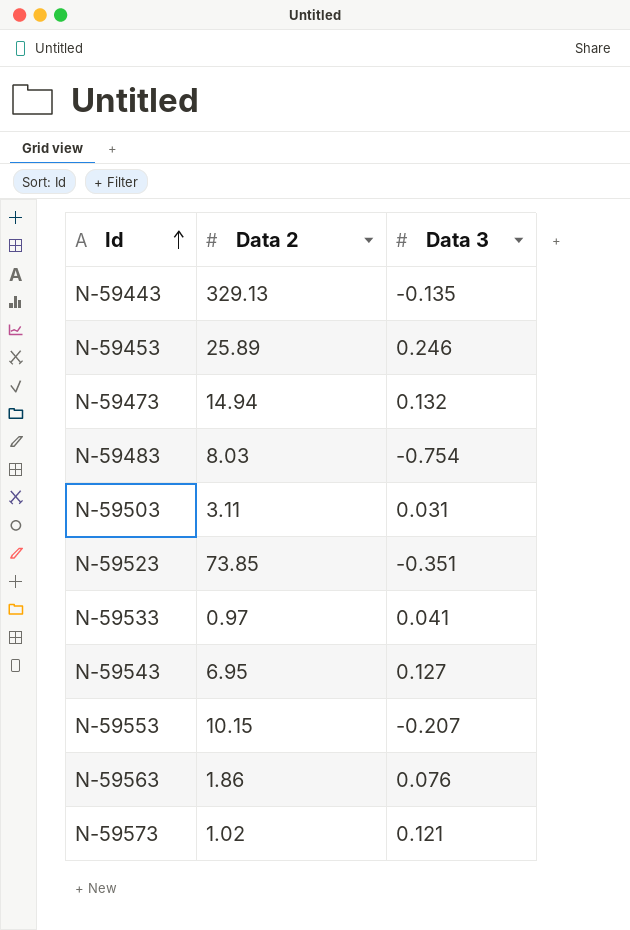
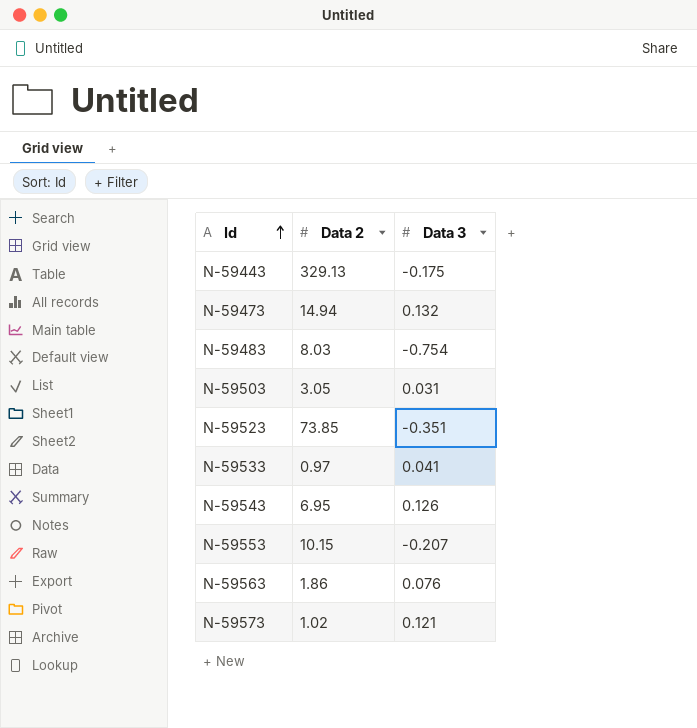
row N-59453: 25.89 | 0.246 -> none
N-59443 | Data 3: -0.135 -> -0.175
N-59503 | Data 2: 3.11 -> 3.05
N-59543 | Data 3: 0.127 -> 0.126

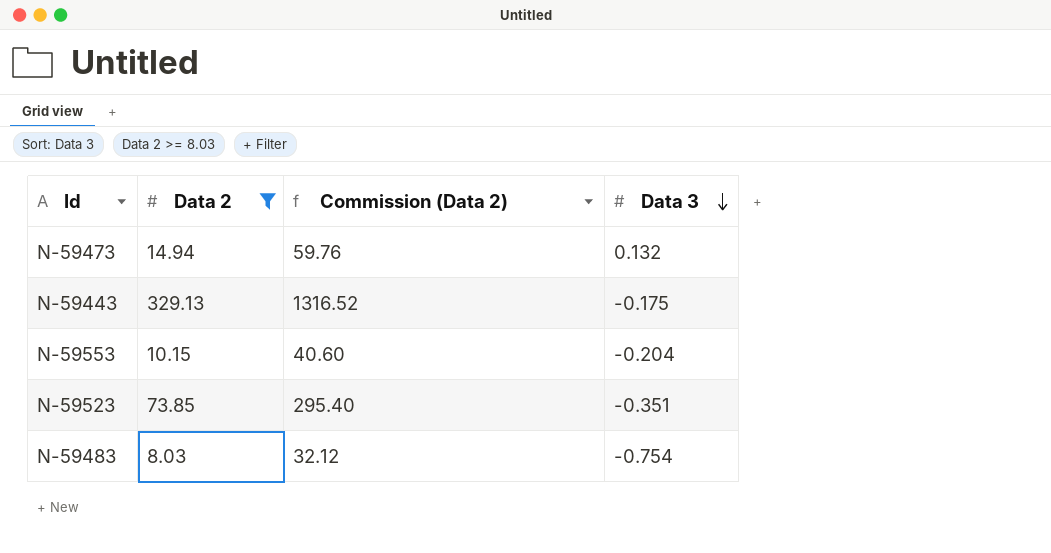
filter: none -> Data 2 >= 8.03
row order: Id ascending -> Data 3 descending
column Commission (Data 2) | formula: none -> [Data 2] * 4
N-59553 | Data 3: -0.207 -> -0.204

